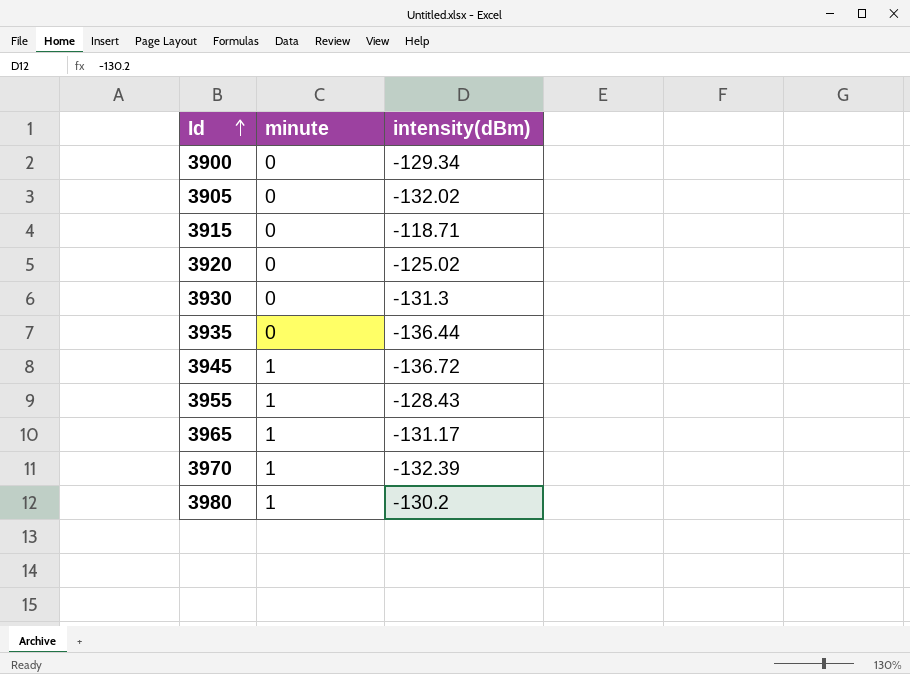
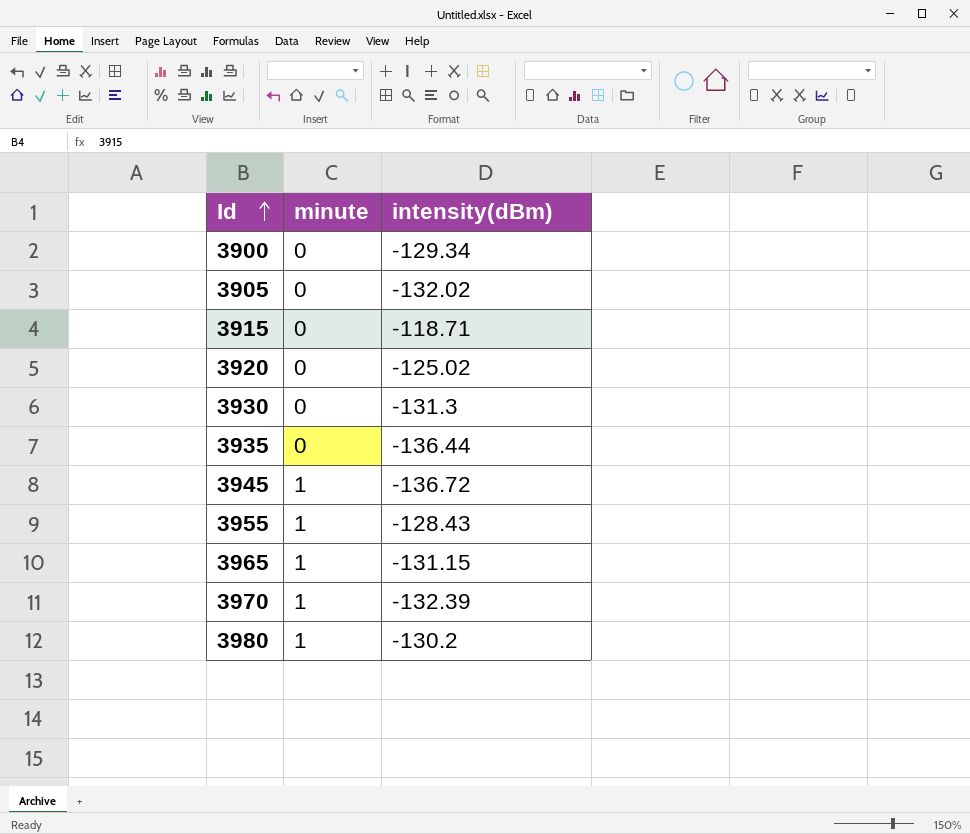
3965 | intensity(dBm): -131.17 -> -131.15

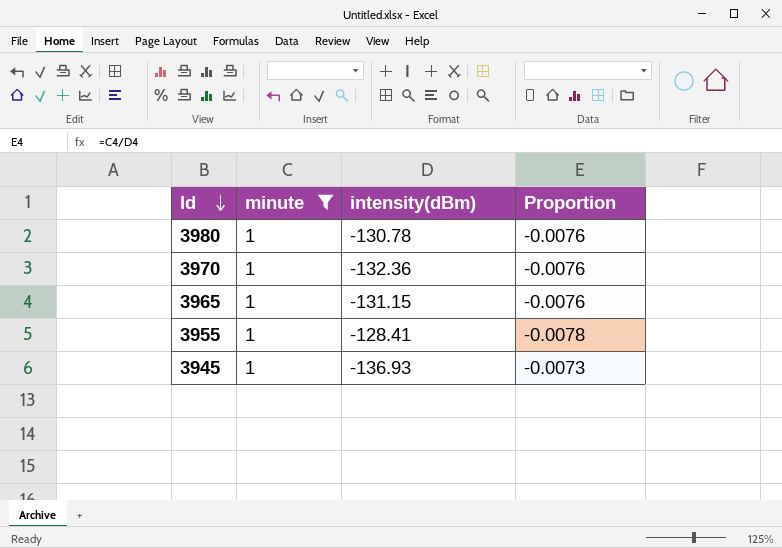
filter: none -> minute = 1
row order: Id ascending -> Id descending
column Proportion | formula: none -> [minute] / [intensity(dBm)]
3980 | intensity(dBm): -130.2 -> -130.78
3970 | intensity(dBm): -132.39 -> -132.36
3955 | intensity(dBm): -128.43 -> -128.41
3945 | intensity(dBm): -136.72 -> -136.93

